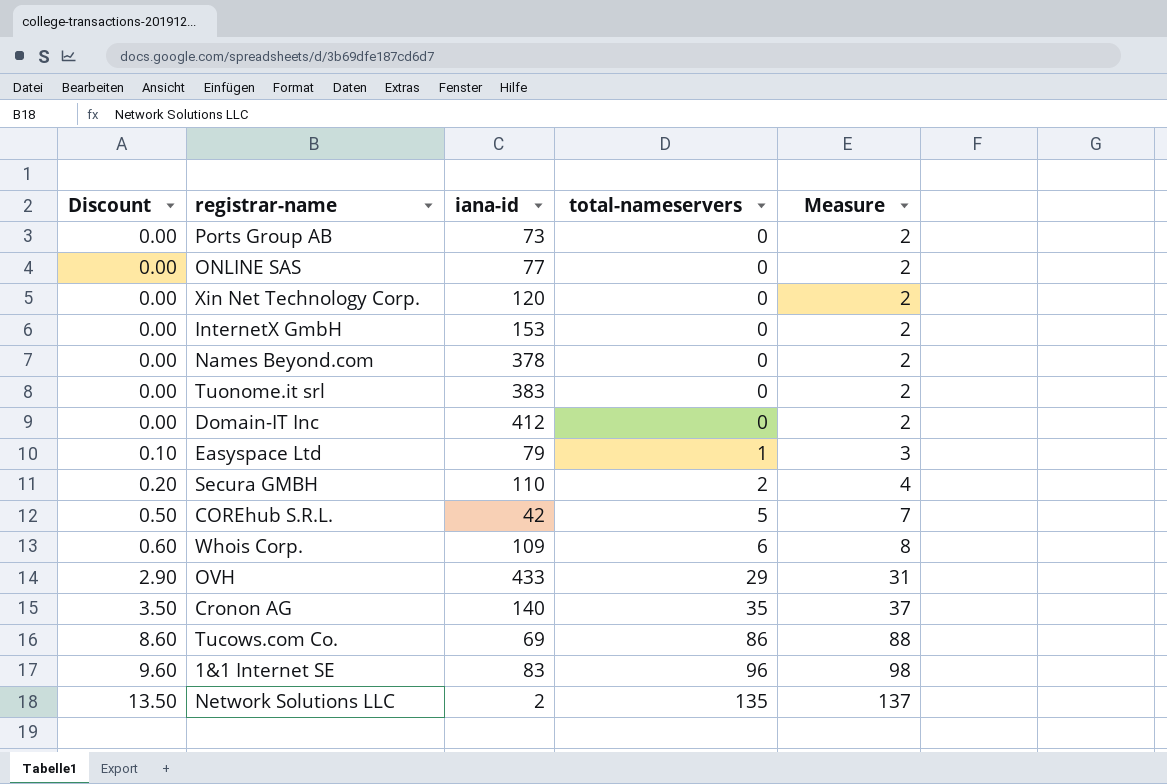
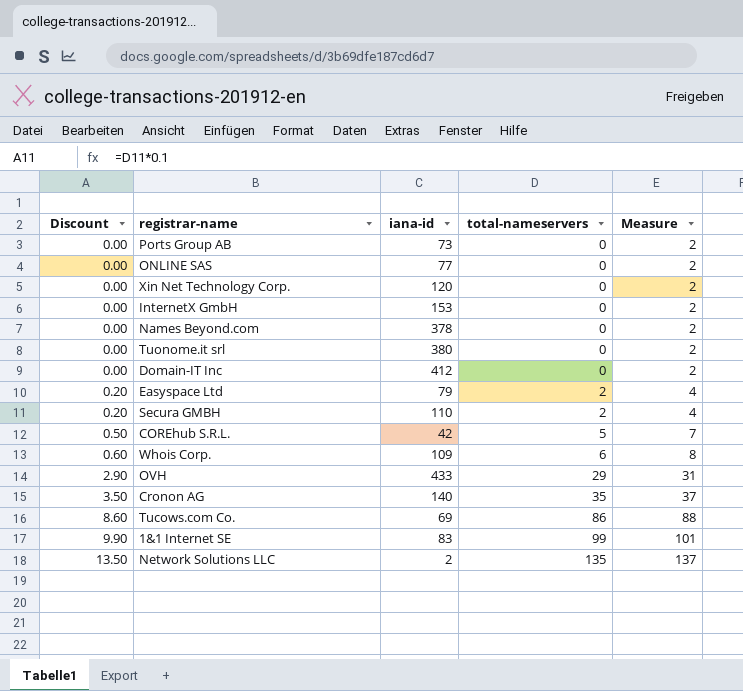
Tuonome.it srl | iana-id: 383 -> 380
Easyspace Ltd | Discount: 0.10 -> 0.20
Easyspace Ltd | total-nameservers: 1 -> 2
Easyspace Ltd | Measure: 3 -> 4
1&1 Internet SE | Discount: 9.60 -> 9.90
1&1 Internet SE | total-nameservers: 96 -> 99
1&1 Internet SE | Measure: 98 -> 101

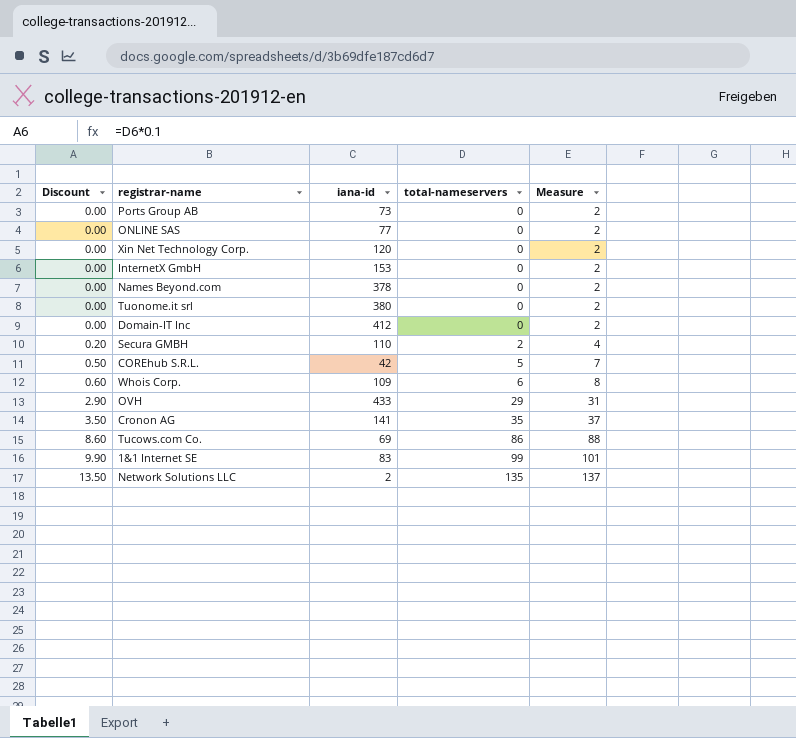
row Easyspace Ltd: 0.20 | 79 | 2 | 4 -> none
Cronon AG | iana-id: 140 -> 141

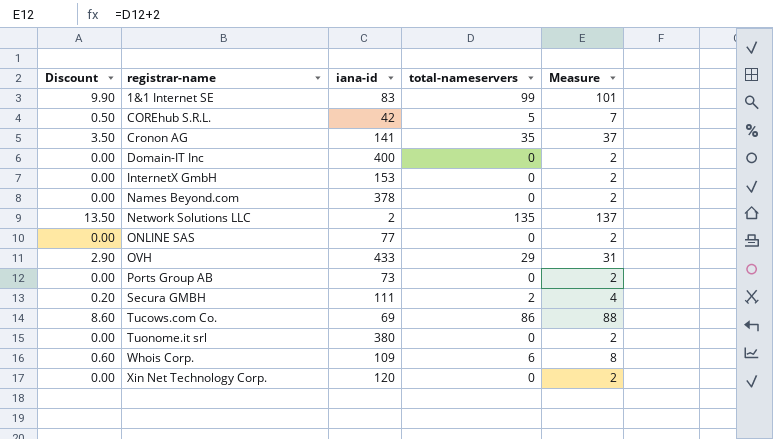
row order: Discount ascending -> registrar-name ascending
Domain-IT Inc | iana-id: 412 -> 400
Secura GMBH | iana-id: 110 -> 111

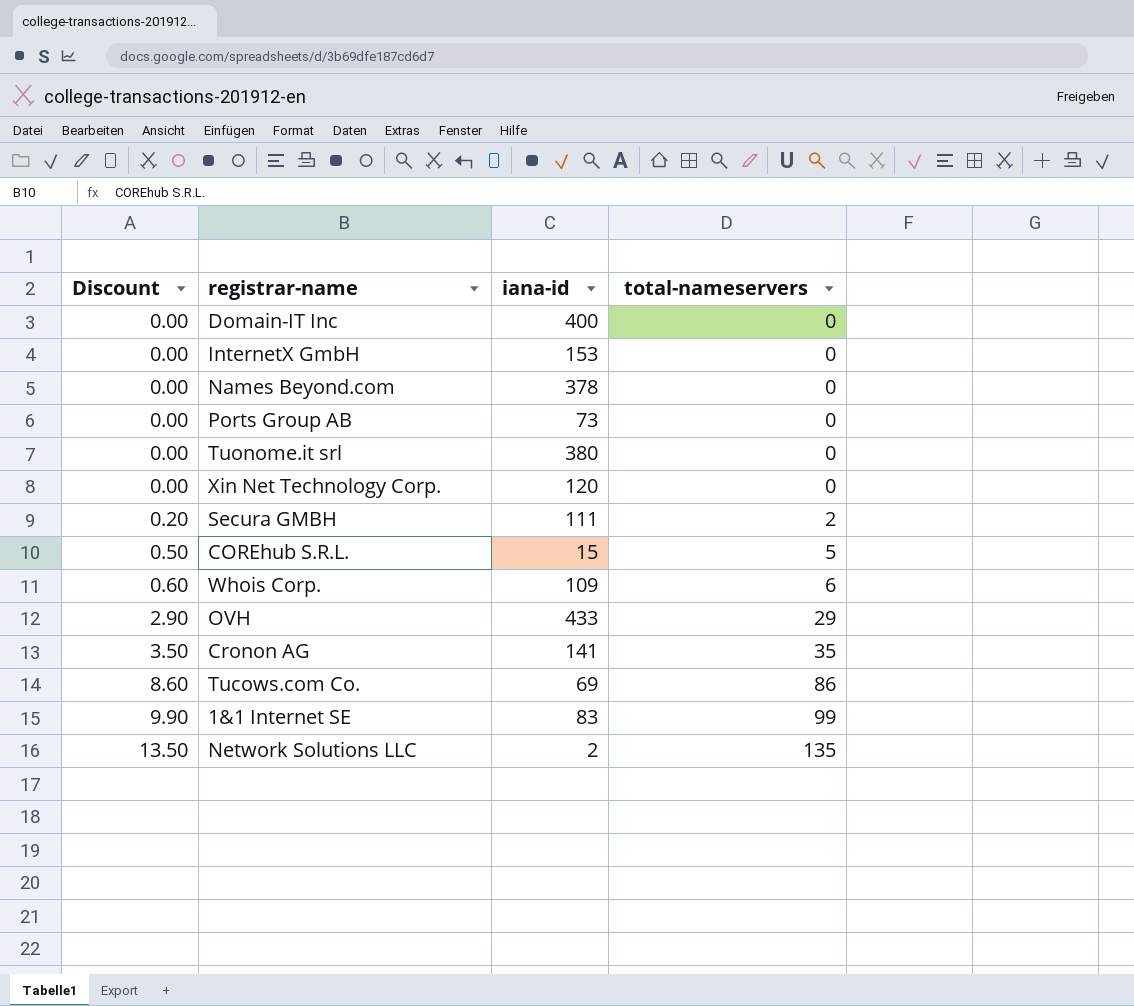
row order: registrar-name ascending -> Discount ascending
column Measure | formula: [total-nameservers] + 2 -> none
row ONLINE SAS: 0.00 | 77 | 0 | 2 -> none
COREhub S.R.L. | iana-id: 42 -> 15

